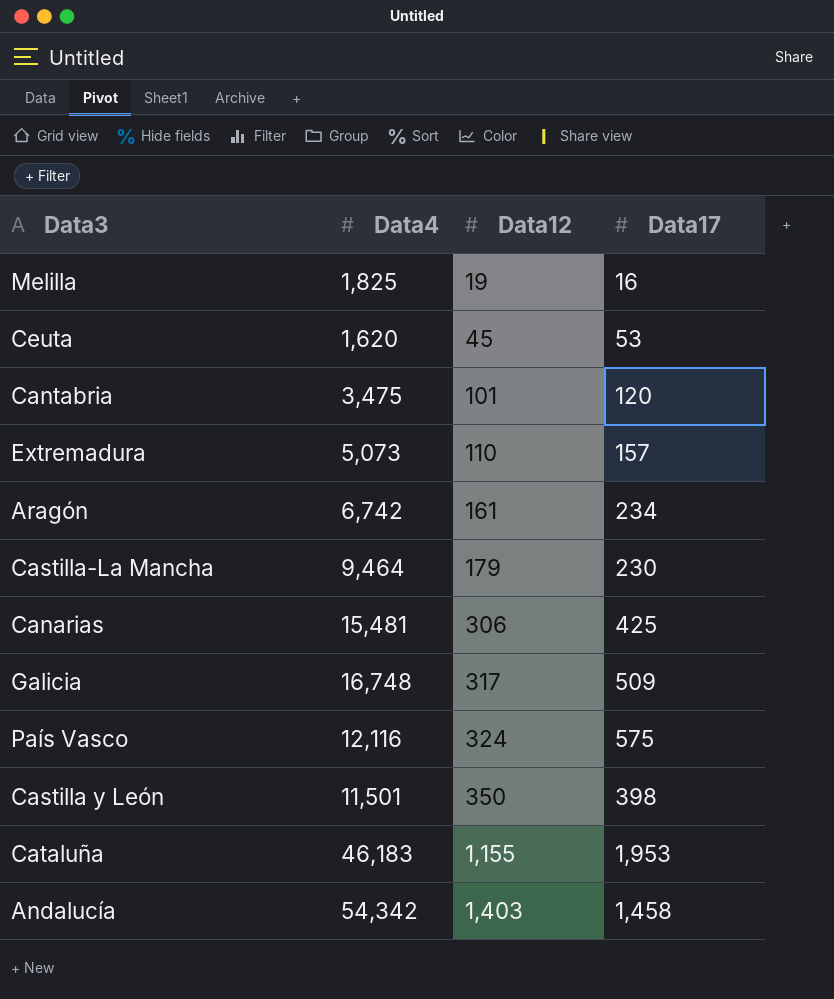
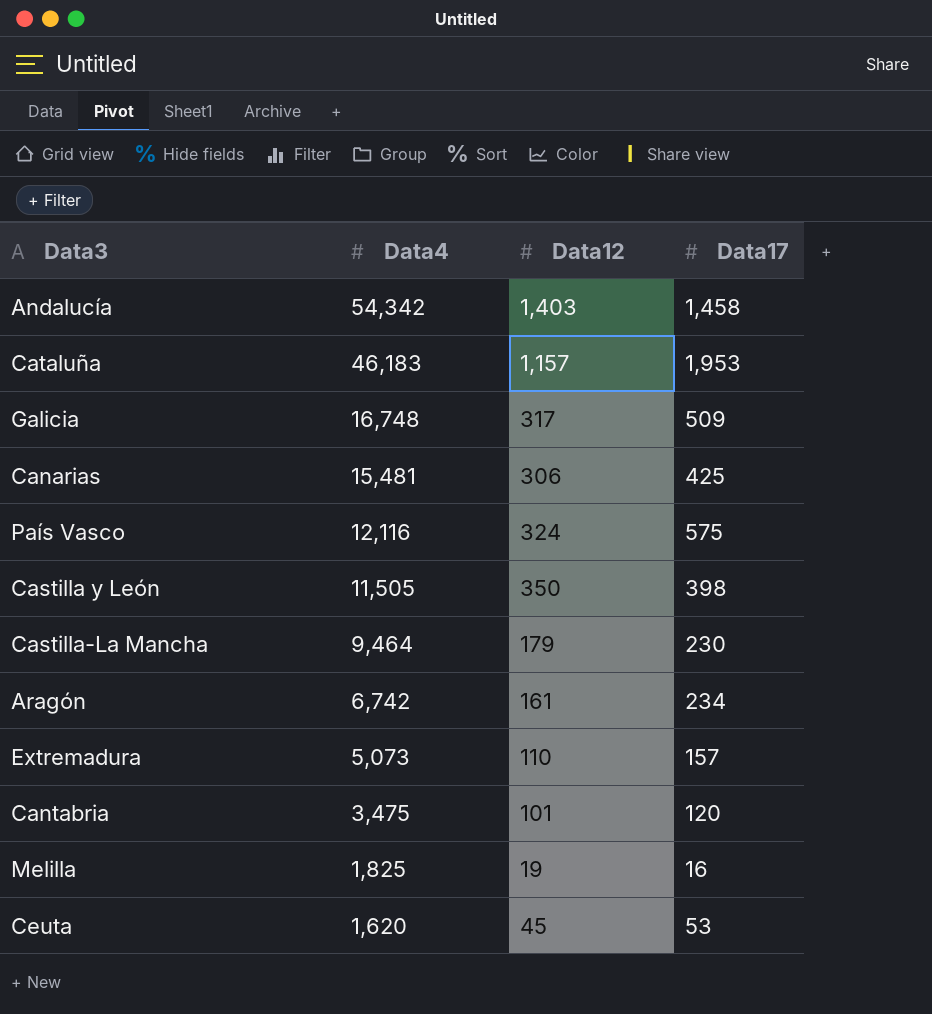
row order: Data12 ascending -> Data4 descending
Cataluña | Data12: 1,155 -> 1,157
Castilla y León | Data4: 11,501 -> 11,505

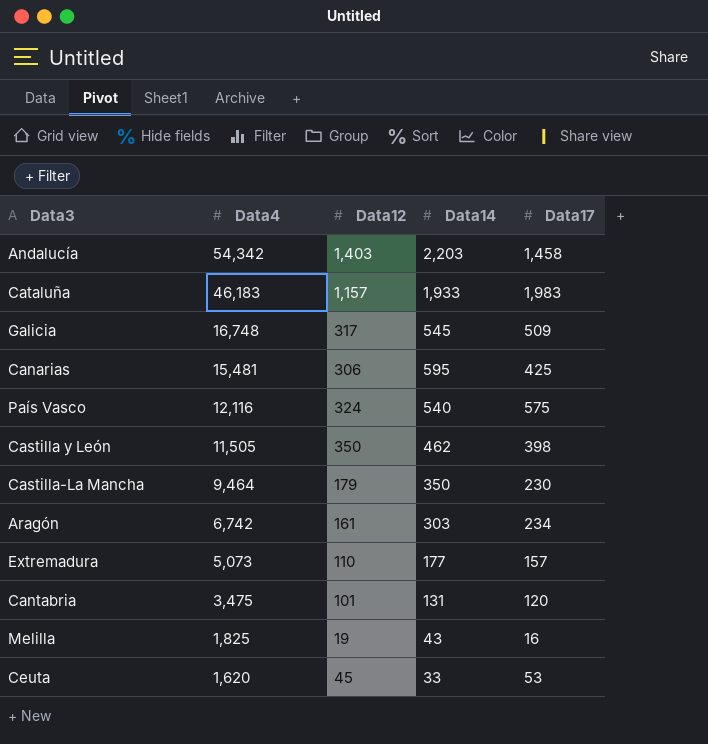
column Data14 | position: none -> 4
Cataluña | Data17: 1,953 -> 1,983

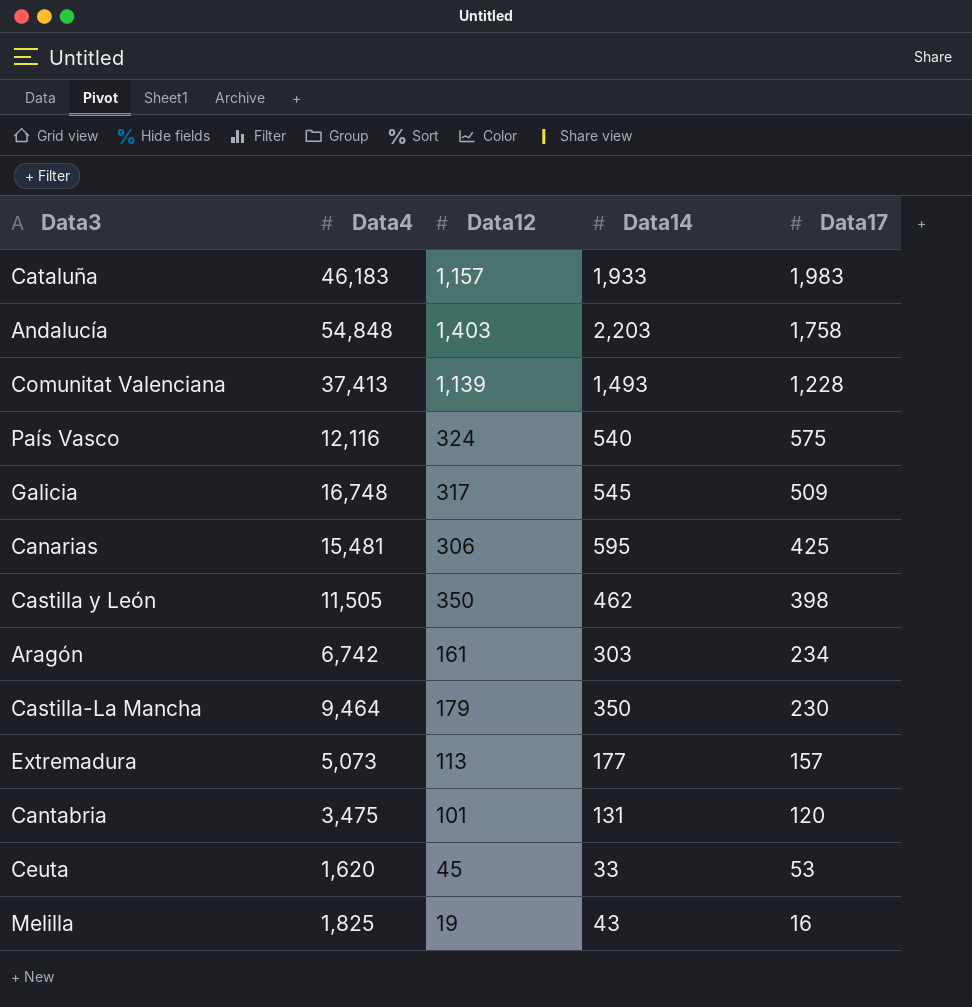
row order: Data4 descending -> Data17 descending
Andalucía | Data4: 54,342 -> 54,848
Andalucía | Data17: 1,458 -> 1,758
row Comunitat Valenciana: none -> 37,413 | 1,139 | 1,493 | 1,228
Extremadura | Data12: 110 -> 113

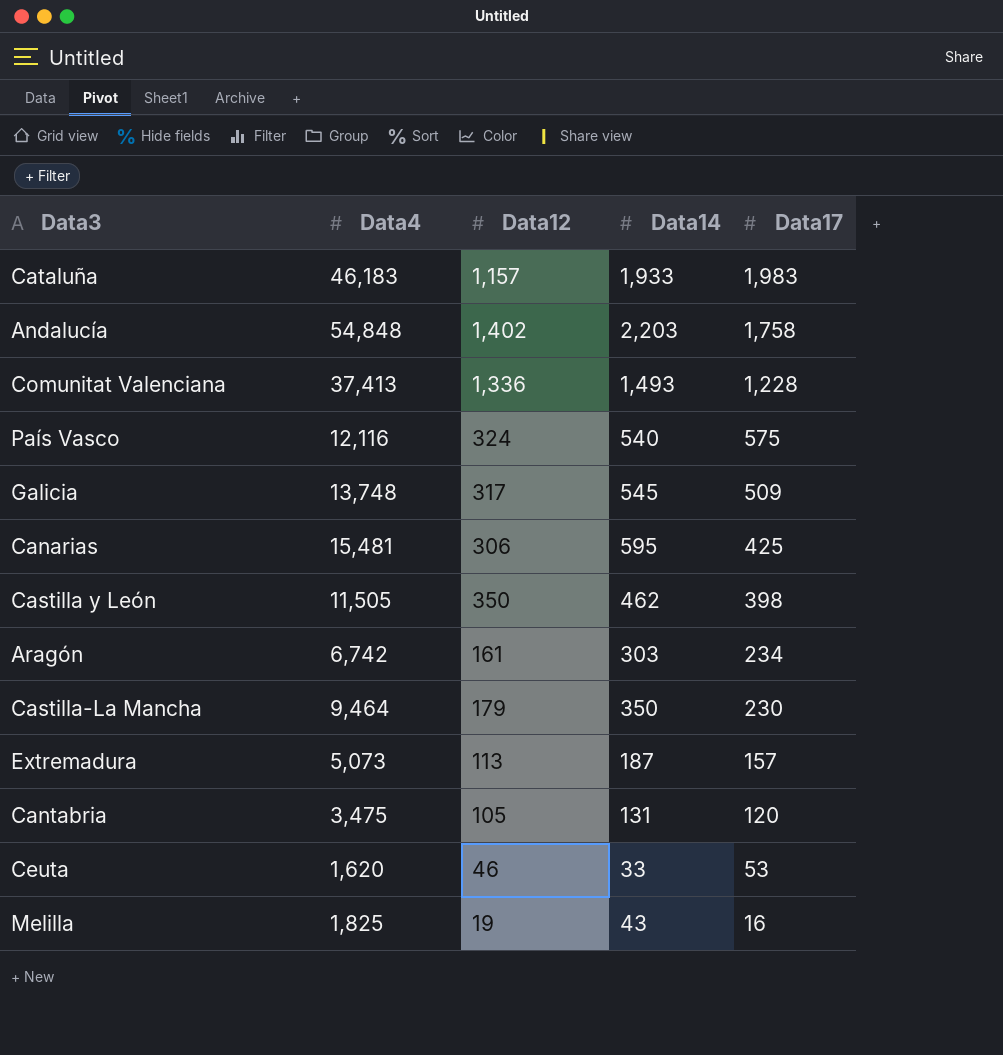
Andalucía | Data12: 1,403 -> 1,402
Comunitat Valenciana | Data12: 1,139 -> 1,336
Galicia | Data4: 16,748 -> 13,748
Extremadura | Data14: 177 -> 187
Cantabria | Data12: 101 -> 105
Ceuta | Data12: 45 -> 46

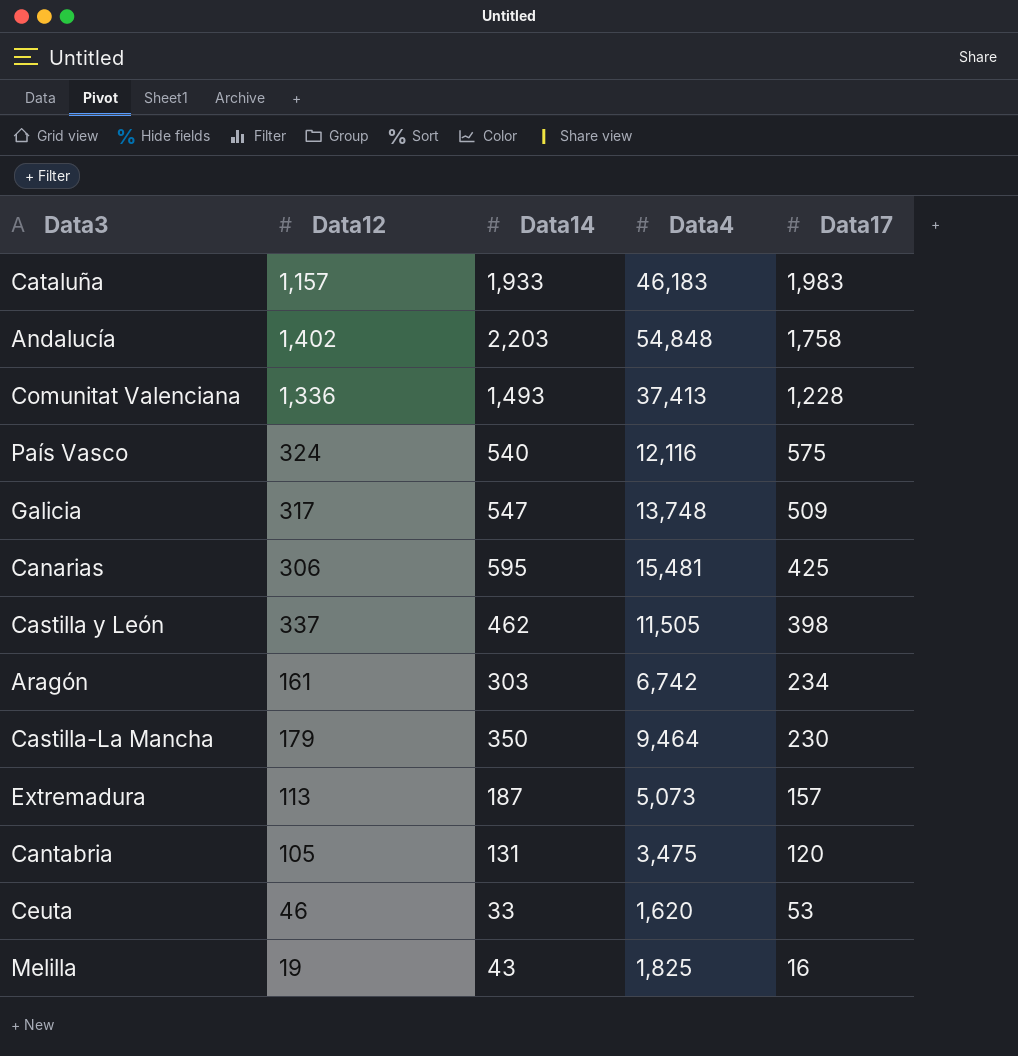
column Data4 | position: 2 -> 4
Galicia | Data14: 545 -> 547
Castilla y León | Data12: 350 -> 337

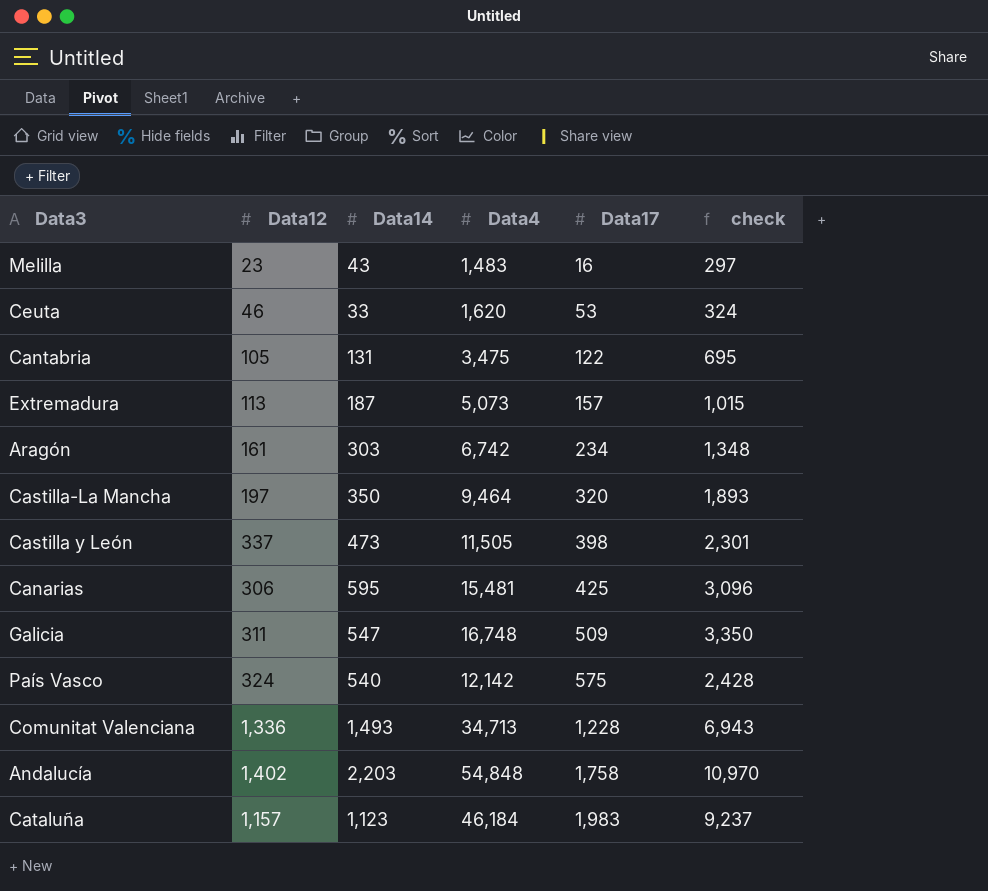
row order: Data17 descending -> Data17 ascending
column check | formula: none -> [Data4] * 0.2
Melilla | Data12: 19 -> 23
Melilla | Data4: 1,825 -> 1,483
Cantabria | Data17: 120 -> 122
Castilla-La Mancha | Data12: 179 -> 197
Castilla-La Mancha | Data17: 230 -> 320
Castilla y León | Data14: 462 -> 473
Galicia | Data12: 317 -> 311
Galicia | Data4: 13,748 -> 16,748
País Vasco | Data4: 12,116 -> 12,142
Comunitat Valenciana | Data4: 37,413 -> 34,713
Cataluña | Data14: 1,933 -> 1,123
Cataluña | Data4: 46,183 -> 46,184

